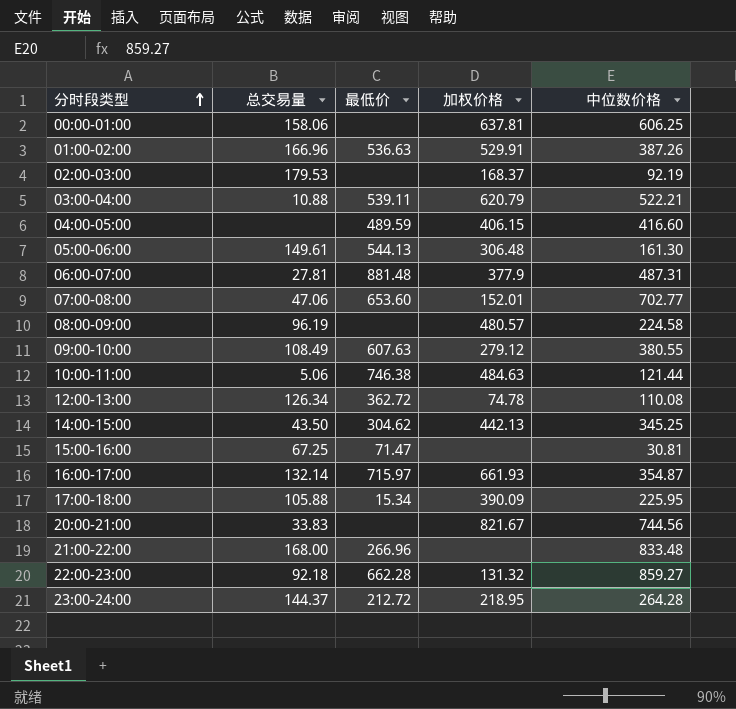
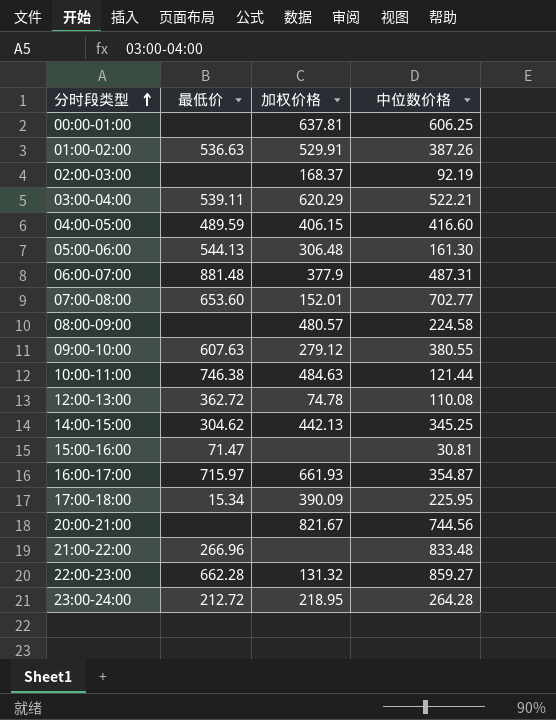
column 总交易量 | position: 2 -> none
03:00-04:00 | 加权价格: 620.79 -> 620.29

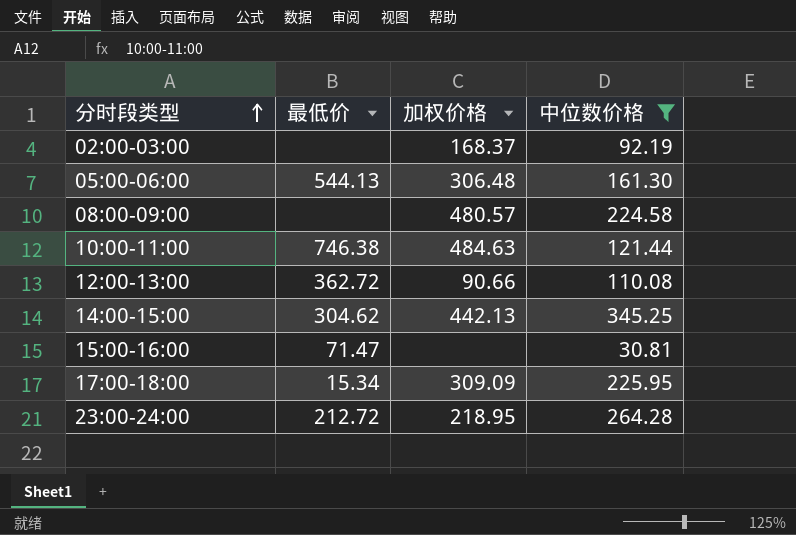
filter: none -> 中位数价格 <= 345.25
12:00-13:00 | 加权价格: 74.78 -> 90.66
17:00-18:00 | 加权价格: 390.09 -> 309.09

